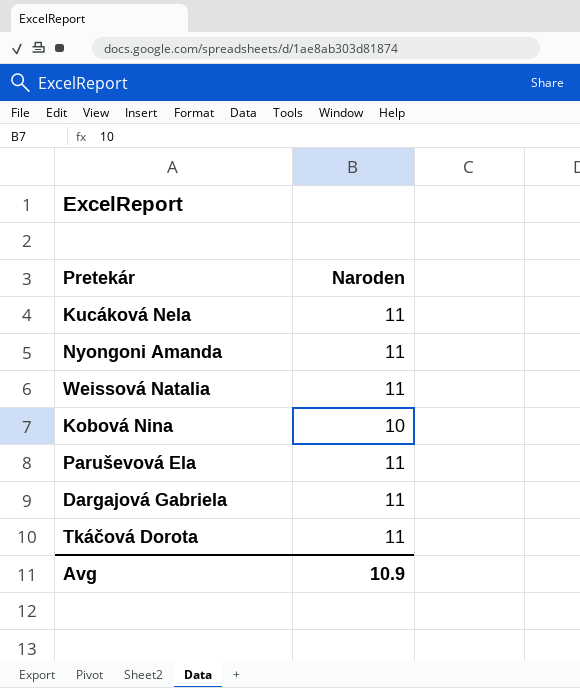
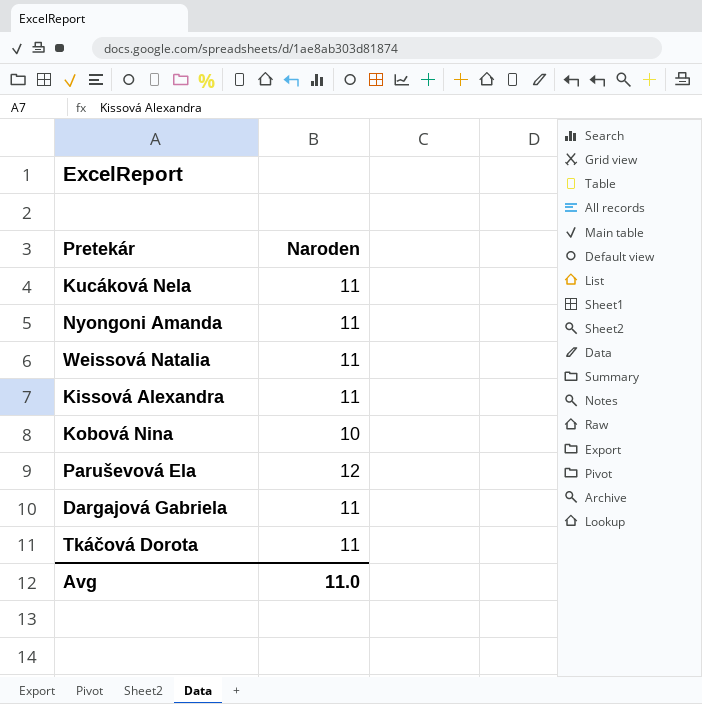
row Kissová Alexandra: none -> 11
Paruševová Ela | Naroden: 11 -> 12
Avg | Naroden: 10.9 -> 11.0

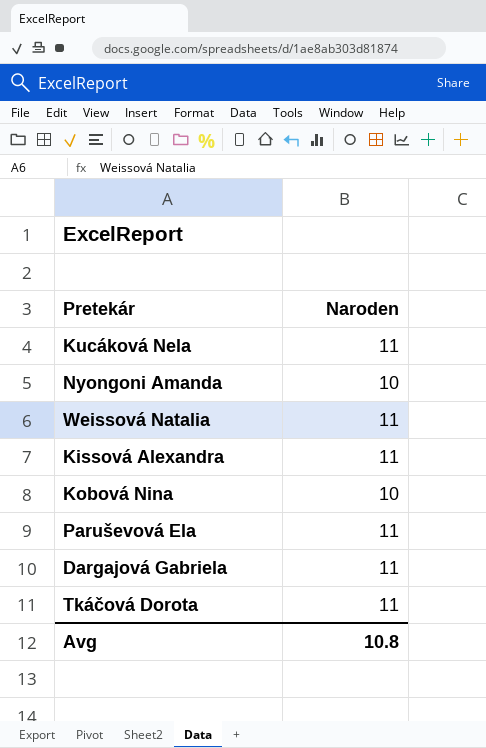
Nyongoni Amanda | Naroden: 11 -> 10
Paruševová Ela | Naroden: 12 -> 11
Avg | Naroden: 11.0 -> 10.8

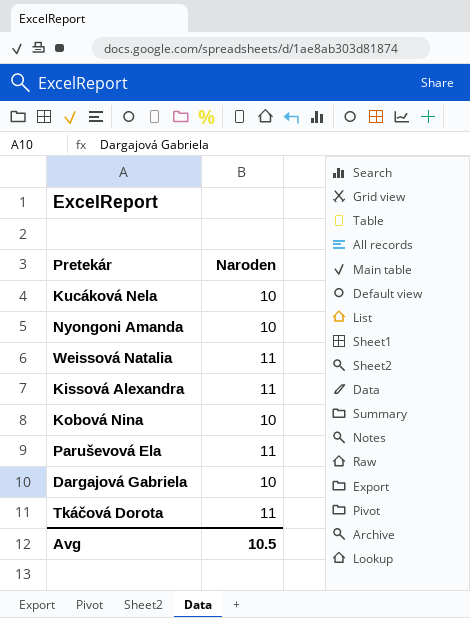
Kucáková Nela | Naroden: 11 -> 10
Dargajová Gabriela | Naroden: 11 -> 10
Avg | Naroden: 10.8 -> 10.5

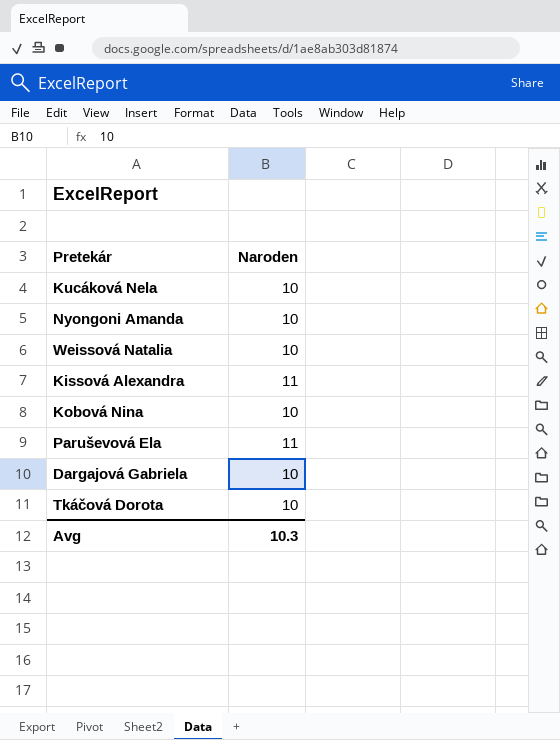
Weissová Natalia | Naroden: 11 -> 10
Tkáčová Dorota | Naroden: 11 -> 10
Avg | Naroden: 10.5 -> 10.3

